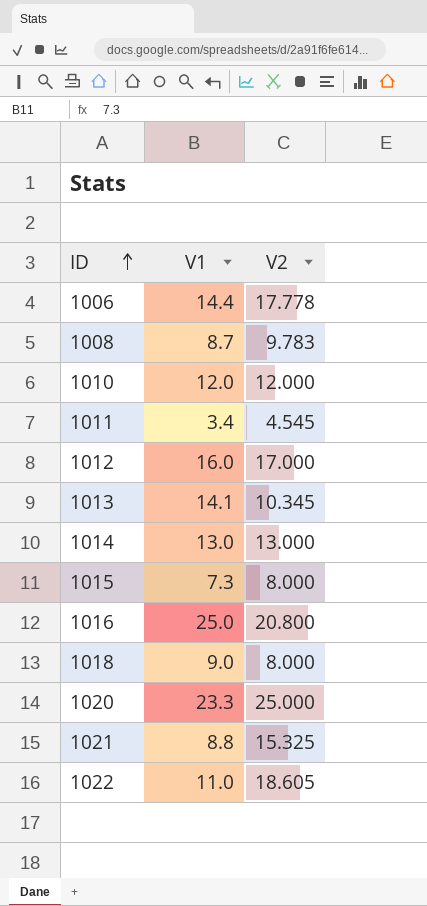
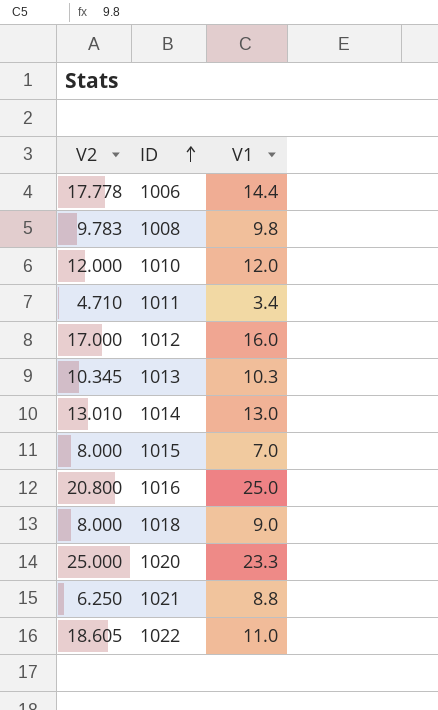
column V2 | position: 3 -> 1
1008 | V1: 8.7 -> 9.8
1011 | V2: 4.545 -> 4.710
1013 | V1: 14.1 -> 10.3
1014 | V2: 13.000 -> 13.010
1015 | V1: 7.3 -> 7.0
1021 | V2: 15.325 -> 6.250

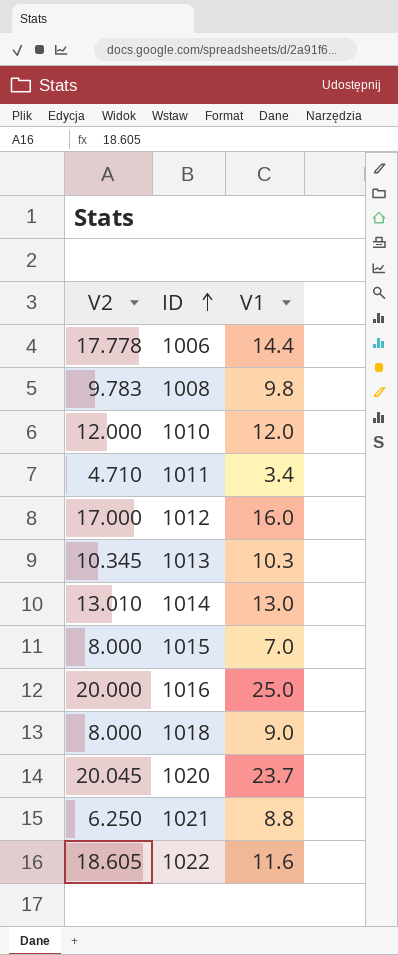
1016 | V2: 20.800 -> 20.000
1020 | V2: 25.000 -> 20.045
1020 | V1: 23.3 -> 23.7
1022 | V1: 11.0 -> 11.6

